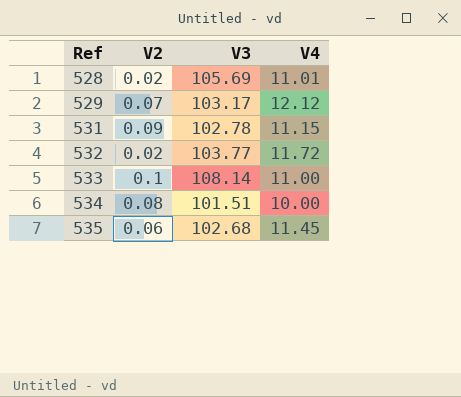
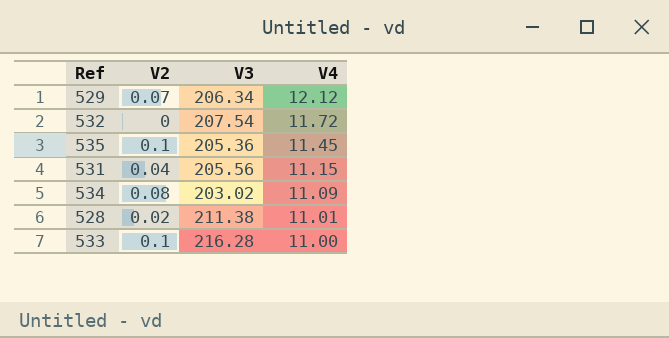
row order: Ref ascending -> V4 descending
529 | V3: 103.17 -> 206.34
532 | V2: 0.02 -> 0
532 | V3: 103.77 -> 207.54
535 | V2: 0.06 -> 0.1
535 | V3: 102.68 -> 205.36
531 | V2: 0.09 -> 0.04
531 | V3: 102.78 -> 205.56
534 | V3: 101.51 -> 203.02
534 | V4: 10.00 -> 11.09
528 | V3: 105.69 -> 211.38
533 | V3: 108.14 -> 216.28

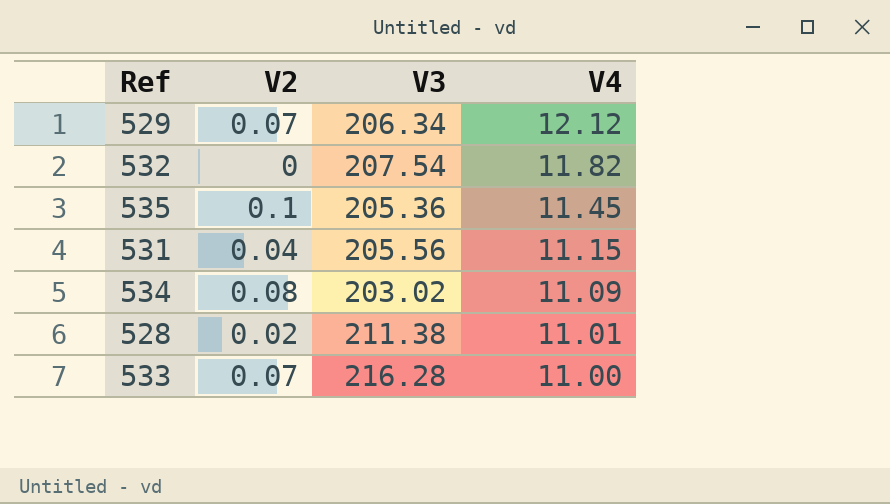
532 | V4: 11.72 -> 11.82
533 | V2: 0.1 -> 0.07

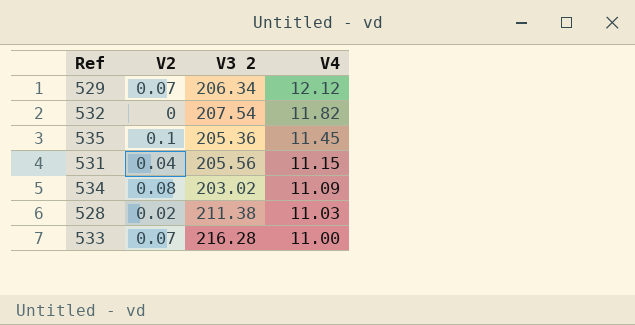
column name: V3 -> V3 2
528 | V4: 11.01 -> 11.03

